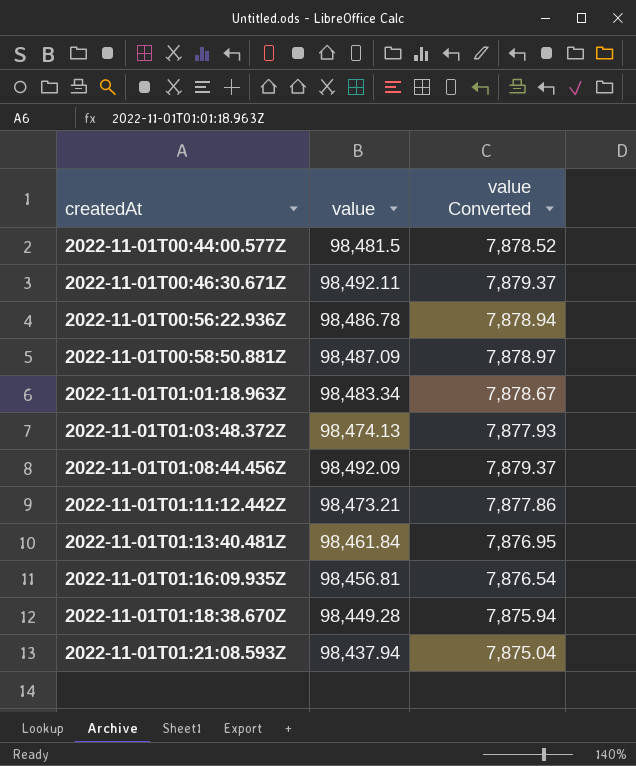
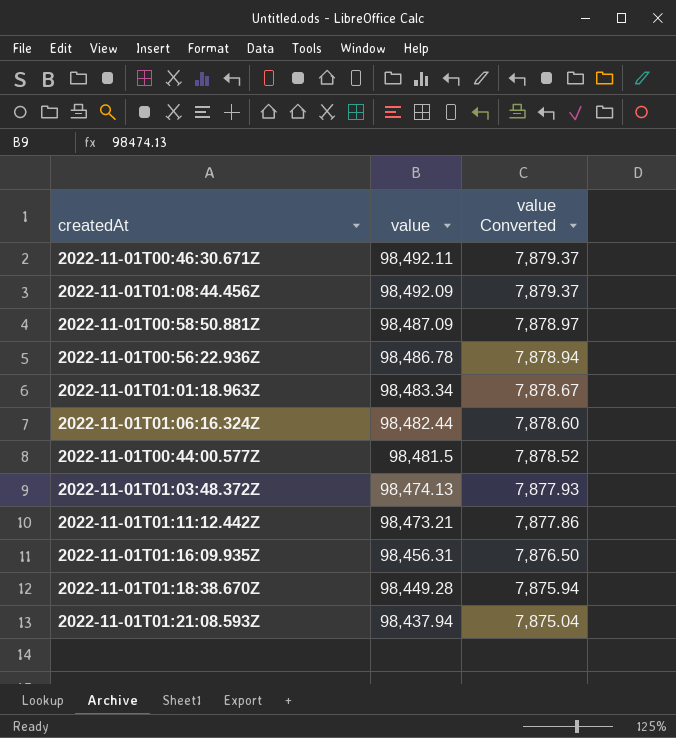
row order: createdAt ascending -> value descending
row 2022-11-01T01:13:40.481Z: 98,461.84 | 7,876.95 -> none
row 2022-11-01T01:06:16.324Z: none -> 98,482.44 | 7,878.60
2022-11-01T01:16:09.935Z | value: 98,456.81 -> 98,456.31
2022-11-01T01:16:09.935Z | value Converted: 7,876.54 -> 7,876.50

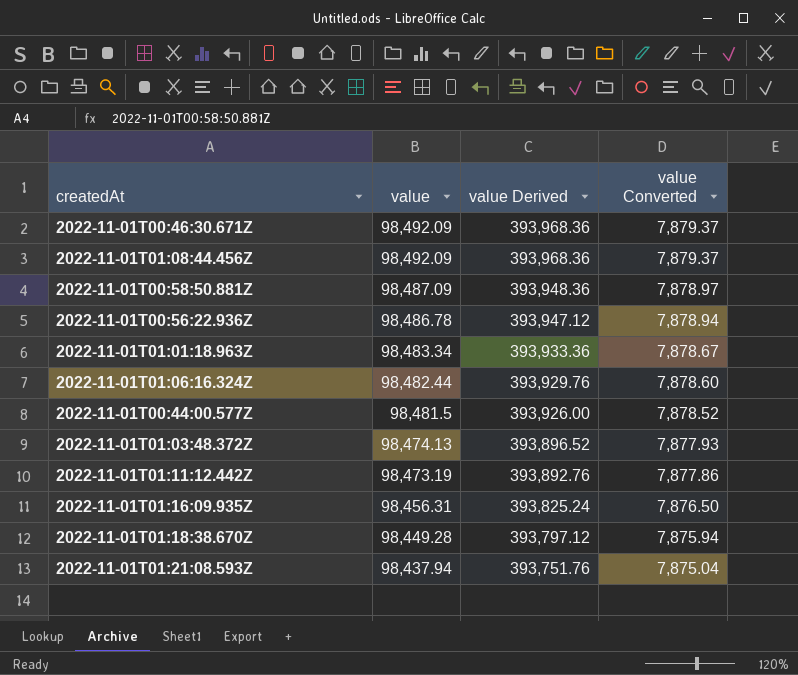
column value Derived | formula: none -> [value] * 4
2022-11-01T00:46:30.671Z | value: 98,492.11 -> 98,492.09
2022-11-01T01:11:12.442Z | value: 98,473.21 -> 98,473.19

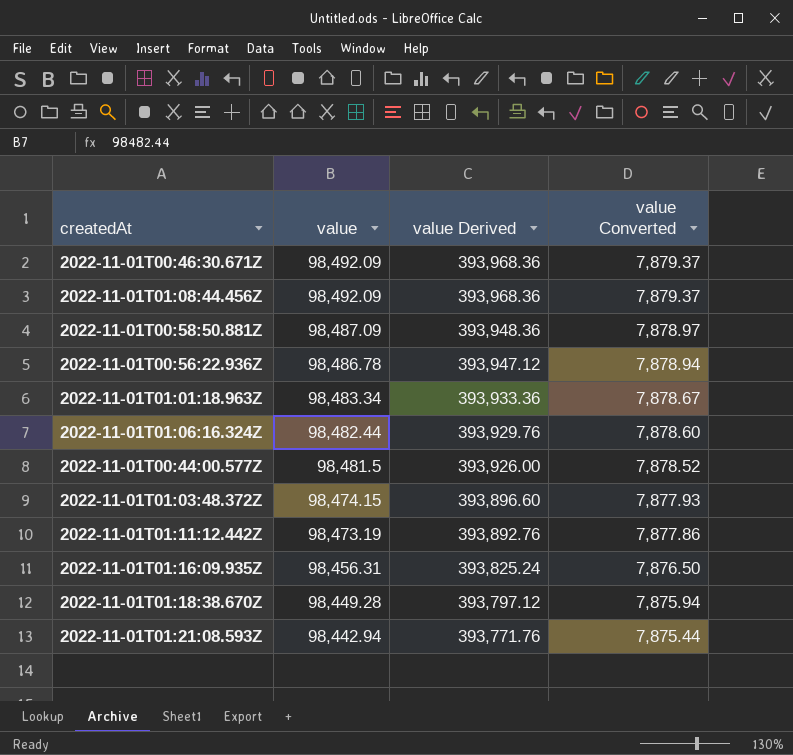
2022-11-01T01:03:48.372Z | value: 98,474.13 -> 98,474.15
2022-11-01T01:03:48.372Z | value Derived: 393,896.52 -> 393,896.60
2022-11-01T01:21:08.593Z | value: 98,437.94 -> 98,442.94
2022-11-01T01:21:08.593Z | value Derived: 393,751.76 -> 393,771.76
2022-11-01T01:21:08.593Z | value Converted: 7,875.04 -> 7,875.44

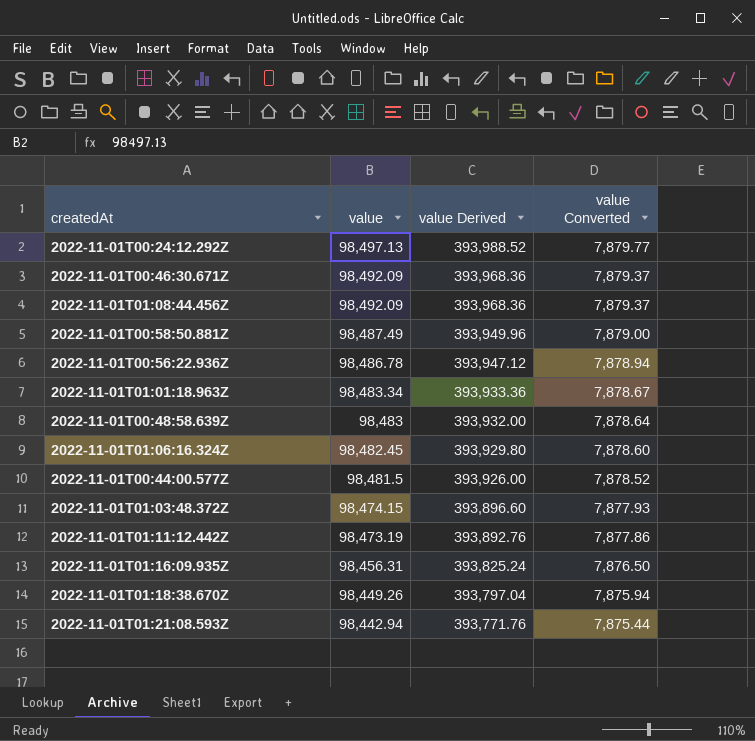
row 2022-11-01T00:24:12.292Z: none -> 98,497.13 | 393,988.52 | 7,879.77
2022-11-01T00:58:50.881Z | value: 98,487.09 -> 98,487.49
2022-11-01T00:58:50.881Z | value Derived: 393,948.36 -> 393,949.96
2022-11-01T00:58:50.881Z | value Converted: 7,878.97 -> 7,879.00
row 2022-11-01T00:48:58.639Z: none -> 98,483 | 393,932.00 | 7,878.64
2022-11-01T01:06:16.324Z | value: 98,482.44 -> 98,482.45
2022-11-01T01:06:16.324Z | value Derived: 393,929.76 -> 393,929.80
2022-11-01T01:18:38.670Z | value: 98,449.28 -> 98,449.26
2022-11-01T01:18:38.670Z | value Derived: 393,797.12 -> 393,797.04

